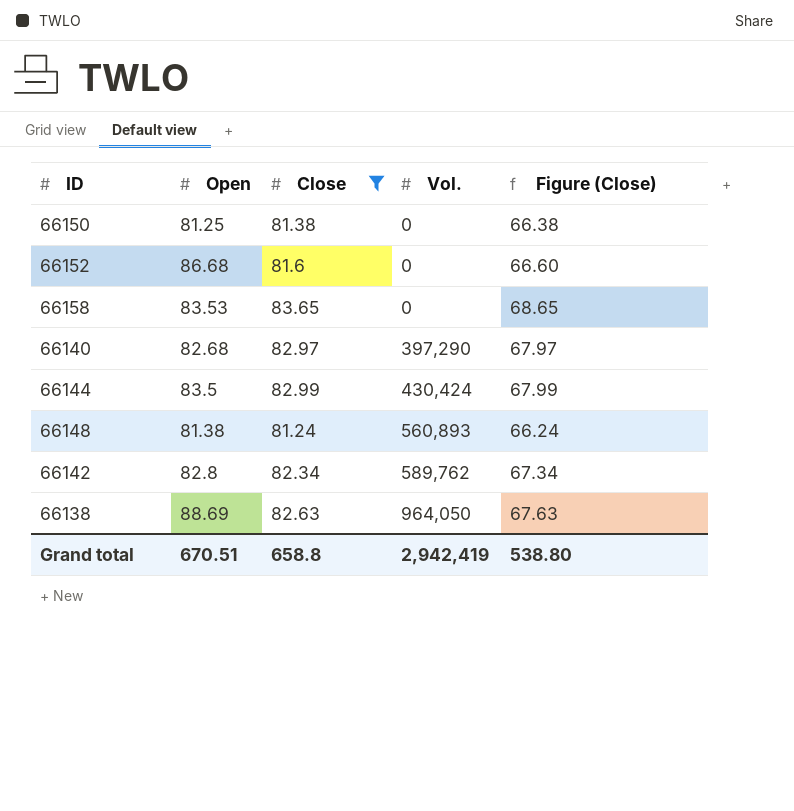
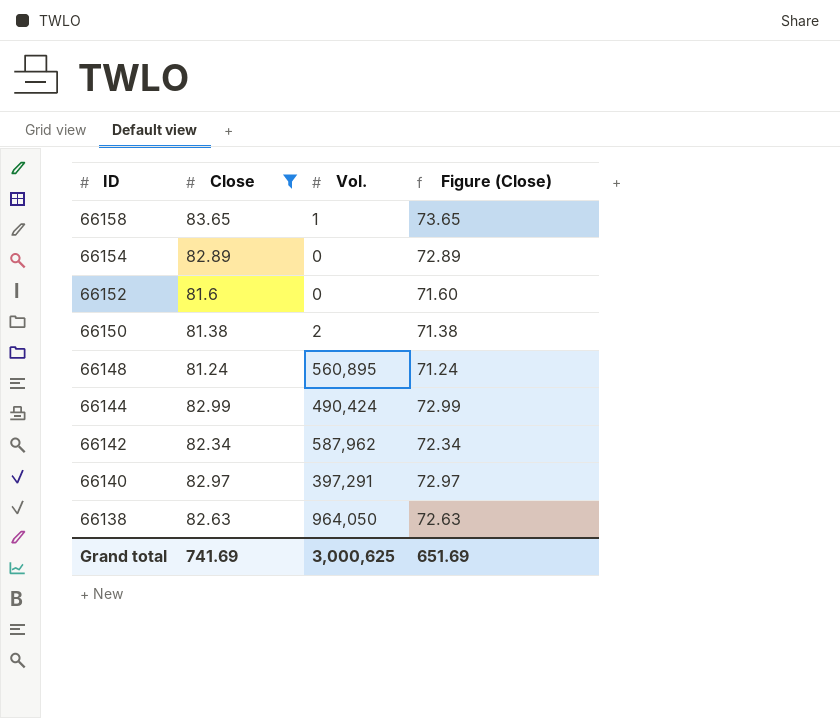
row order: Vol. ascending -> ID descending
column Open | position: 2 -> none
column Figure (Close) | formula: [Close] - 15 -> [Close] - 10
66158 | Vol.: 0 -> 1
row 66154: none -> 82.89 | 0 | 72.89
66150 | Vol.: 0 -> 2
66148 | Vol.: 560,893 -> 560,895
66144 | Vol.: 430,424 -> 490,424
66142 | Vol.: 589,762 -> 587,962
66140 | Vol.: 397,290 -> 397,291
Grand total | Close: 658.8 -> 741.69
Grand total | Vol.: 2,942,419 -> 3,000,625
Grand total | Figure (Close): 538.80 -> 651.69

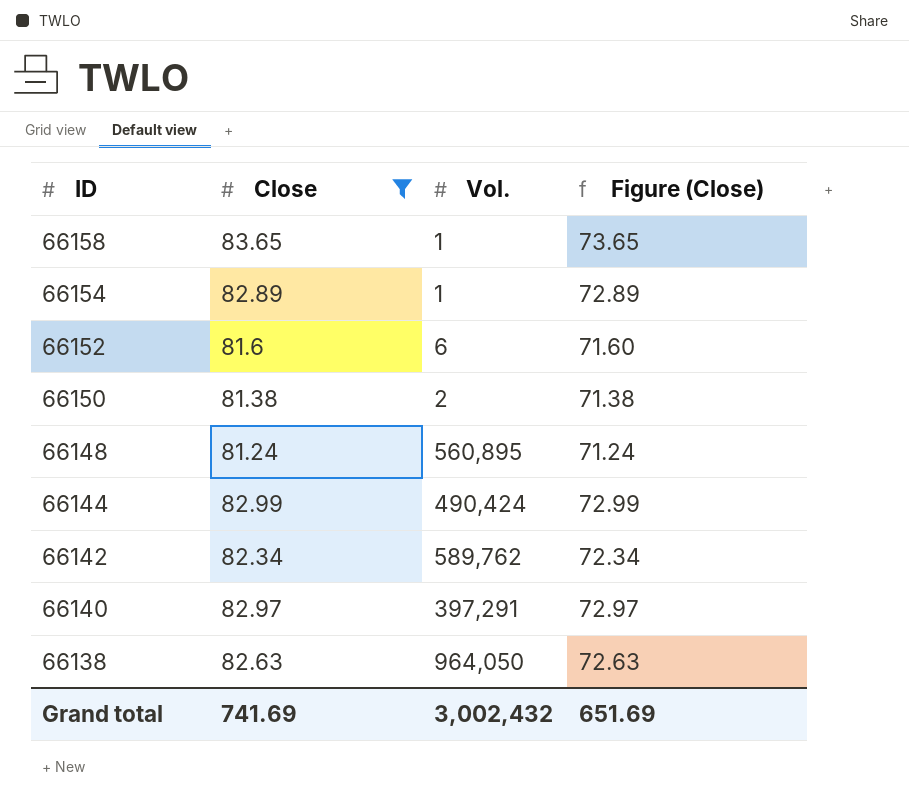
66154 | Vol.: 0 -> 1
66152 | Vol.: 0 -> 6
66142 | Vol.: 587,962 -> 589,762
Grand total | Vol.: 3,000,625 -> 3,002,432

